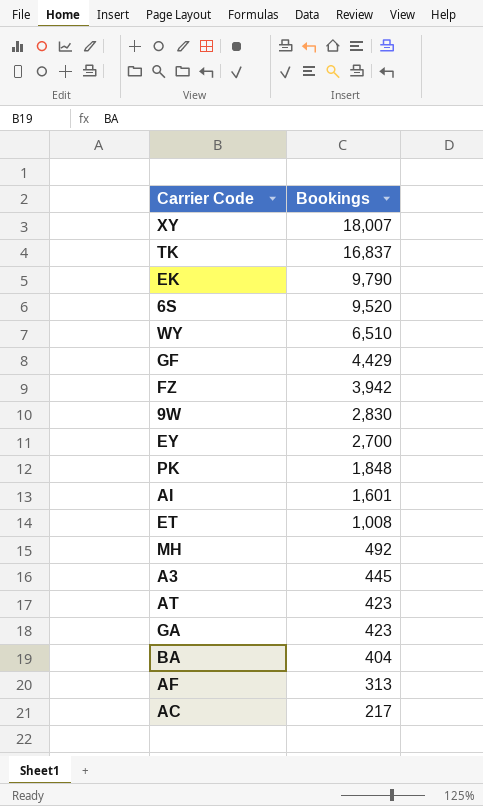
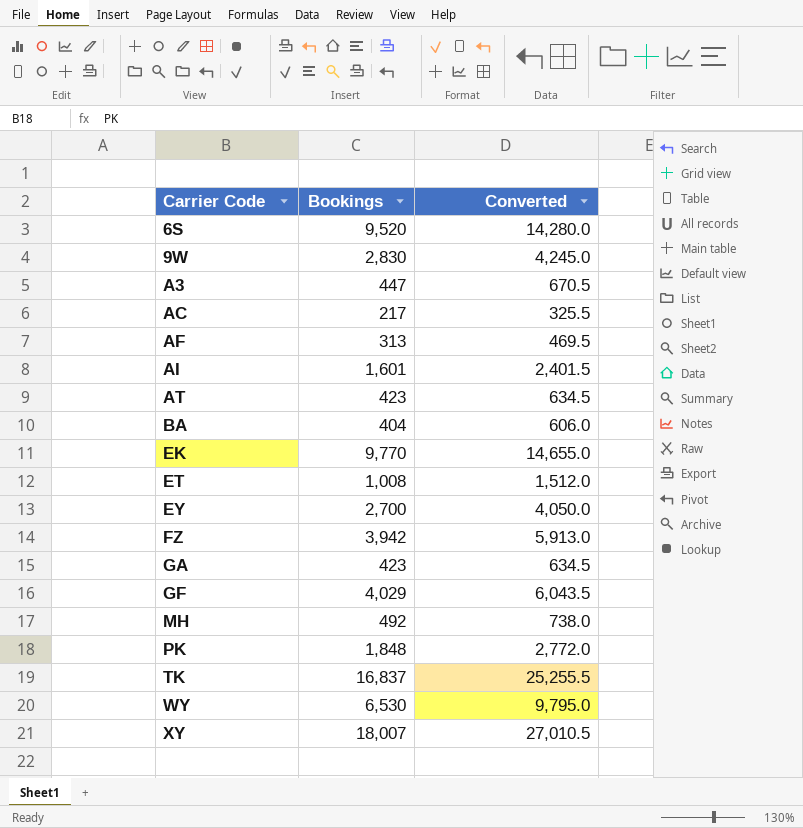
row order: Bookings descending -> Carrier Code ascending
column Converted | formula: none -> [Bookings] * 1.5
A3 | Bookings: 445 -> 447
EK | Bookings: 9,790 -> 9,770
GF | Bookings: 4,429 -> 4,029
WY | Bookings: 6,510 -> 6,530

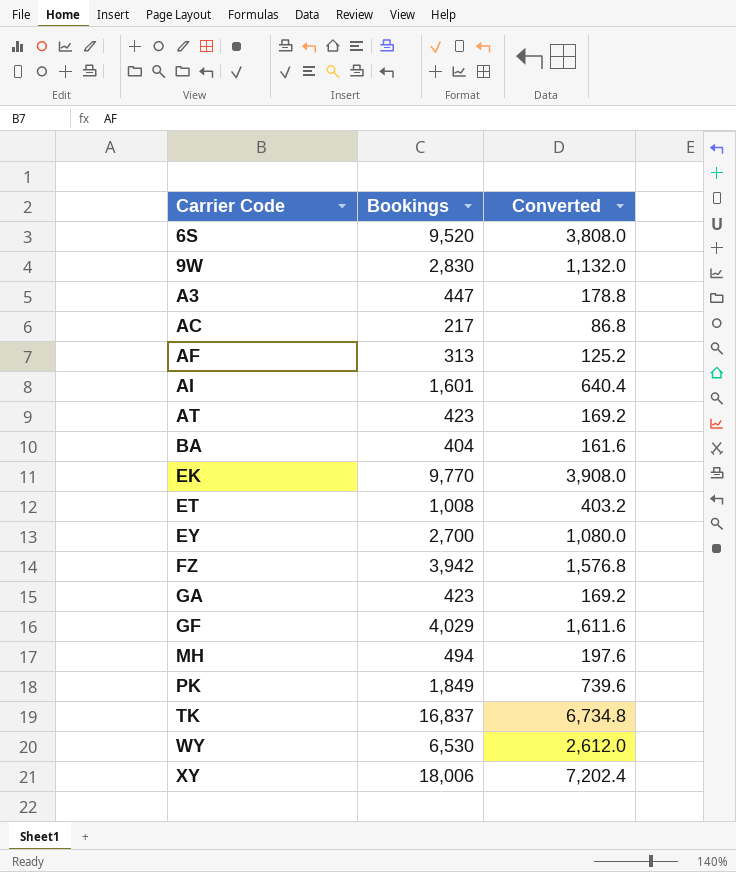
column Converted | formula: [Bookings] * 1.5 -> [Bookings] * 0.4
MH | Bookings: 492 -> 494
PK | Bookings: 1,848 -> 1,849
XY | Bookings: 18,007 -> 18,006

